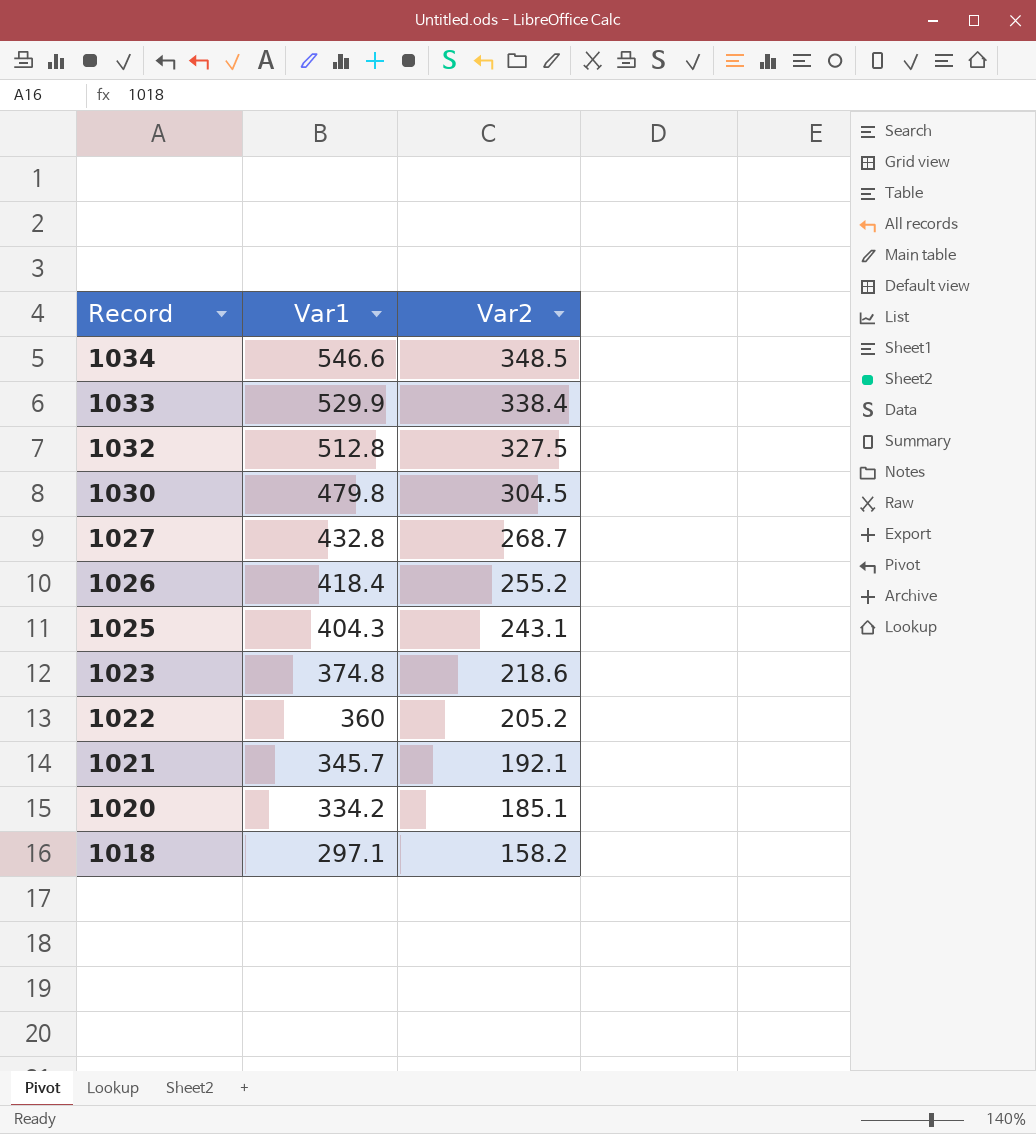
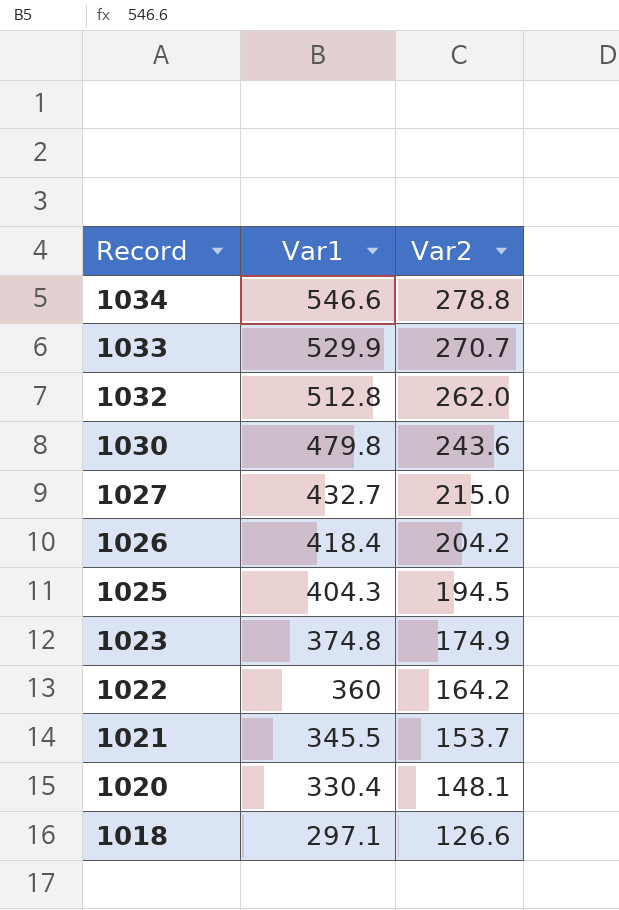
1034 | Var2: 348.5 -> 278.8
1033 | Var2: 338.4 -> 270.7
1032 | Var2: 327.5 -> 262.0
1030 | Var2: 304.5 -> 243.6
1027 | Var1: 432.8 -> 432.7
1027 | Var2: 268.7 -> 215.0
1026 | Var2: 255.2 -> 204.2
1025 | Var2: 243.1 -> 194.5
1023 | Var2: 218.6 -> 174.9
1022 | Var2: 205.2 -> 164.2
1021 | Var1: 345.7 -> 345.5
1021 | Var2: 192.1 -> 153.7
1020 | Var1: 334.2 -> 330.4
1020 | Var2: 185.1 -> 148.1
1018 | Var2: 158.2 -> 126.6

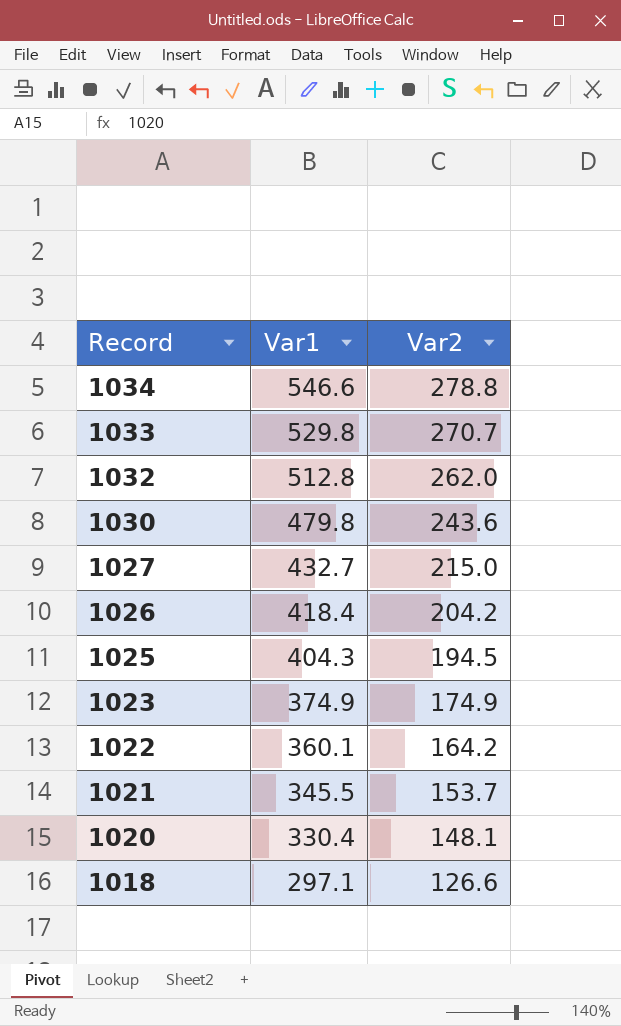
1033 | Var1: 529.9 -> 529.8
1023 | Var1: 374.8 -> 374.9
1022 | Var1: 360 -> 360.1

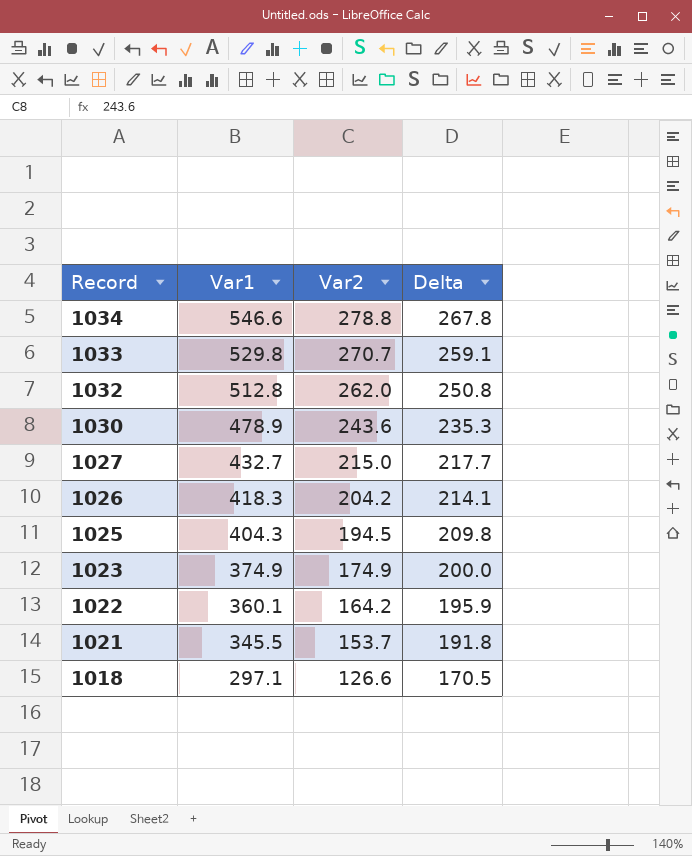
column Delta | formula: none -> [Var1] - [Var2]
row 1020: 330.4 | 148.1 -> none
1030 | Var1: 479.8 -> 478.9
1026 | Var1: 418.4 -> 418.3

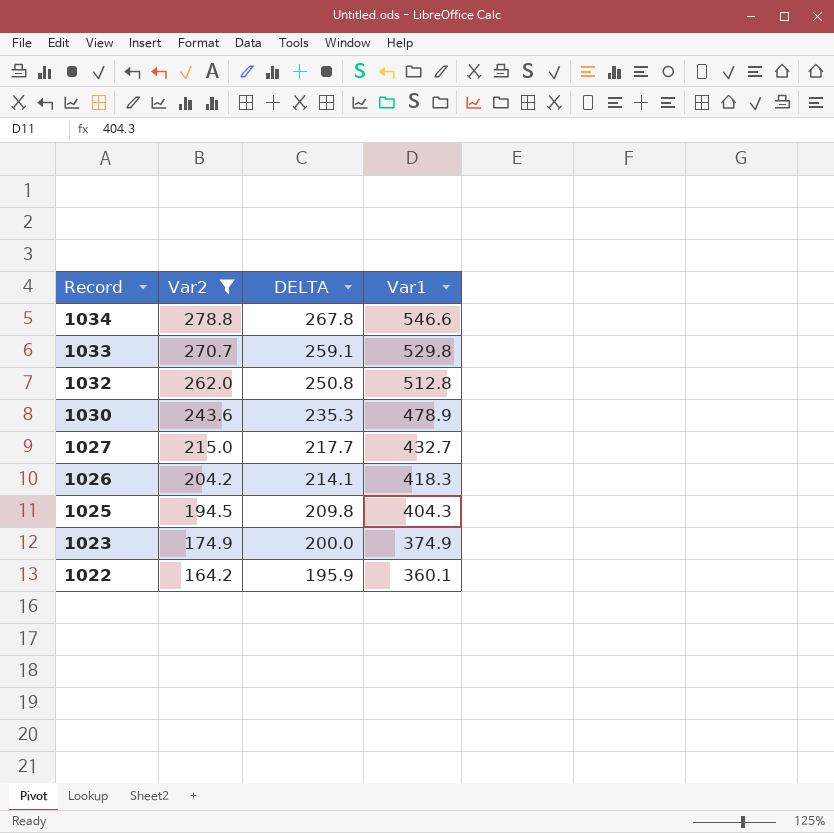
filter: none -> Var2 >= 164.2
column name: Delta -> DELTA
column Var1 | position: 2 -> 4

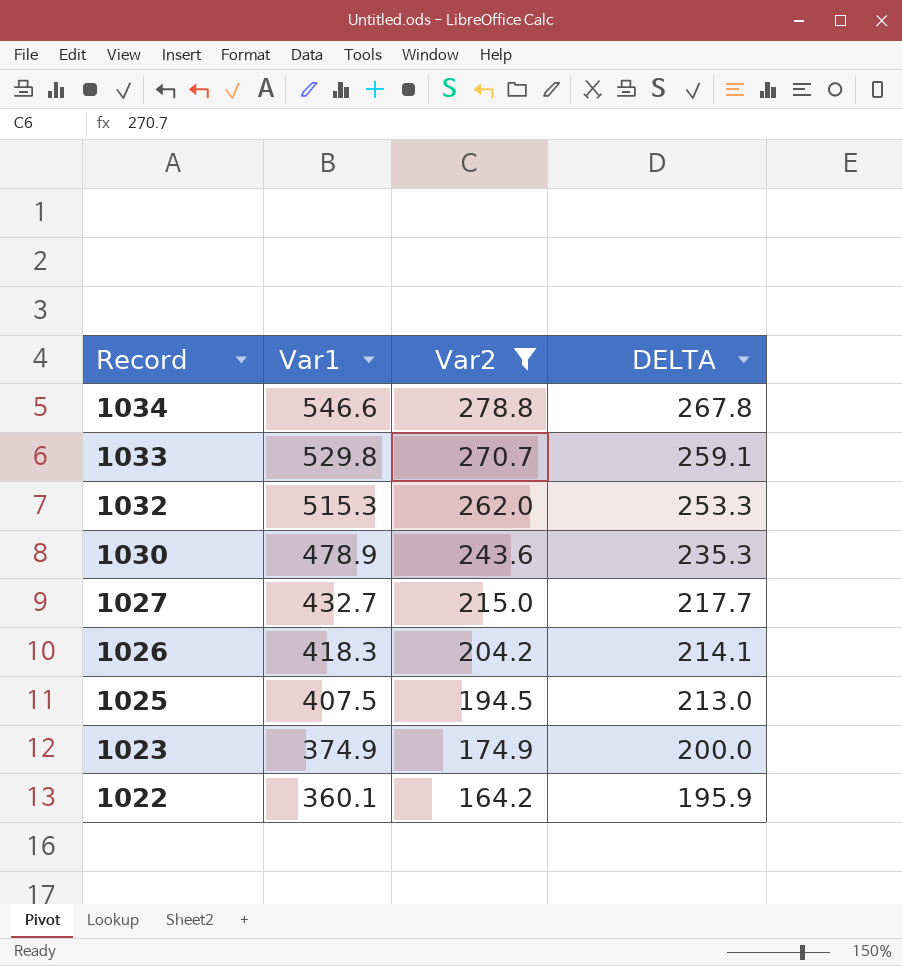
column Var1 | position: 4 -> 2
1032 | Var1: 512.8 -> 515.3
1032 | DELTA: 250.8 -> 253.3
1025 | Var1: 404.3 -> 407.5
1025 | DELTA: 209.8 -> 213.0

